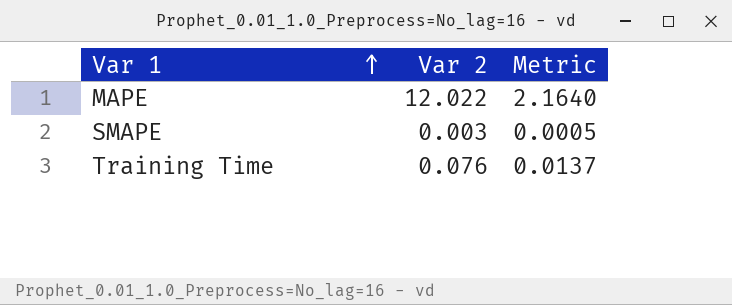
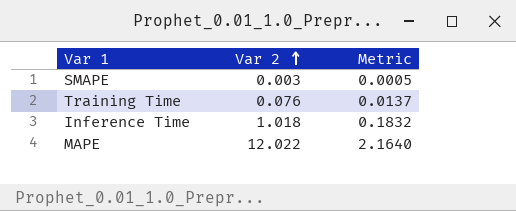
row order: Var 1 ascending -> Var 2 ascending
row Inference Time: none -> 1.018 | 0.1832

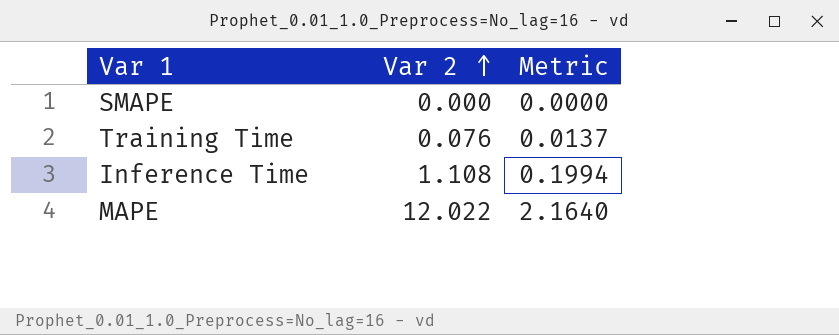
SMAPE | Var 2: 0.003 -> 0.000
SMAPE | Metric: 0.0005 -> 0.0000
Inference Time | Var 2: 1.018 -> 1.108
Inference Time | Metric: 0.1832 -> 0.1994

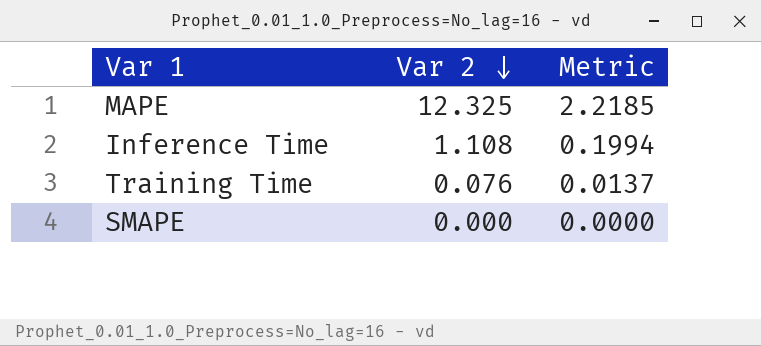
row order: Var 2 ascending -> Var 2 descending
MAPE | Var 2: 12.022 -> 12.325
MAPE | Metric: 2.1640 -> 2.2185

